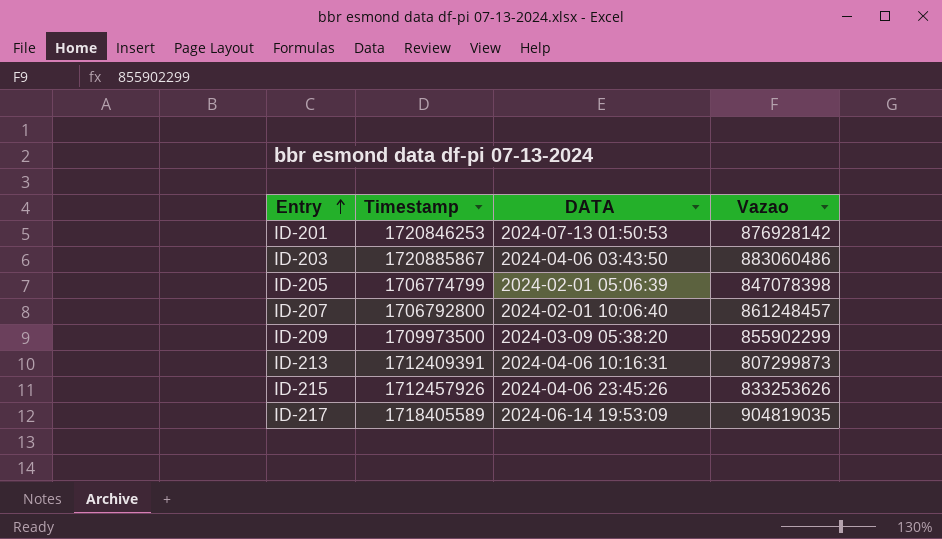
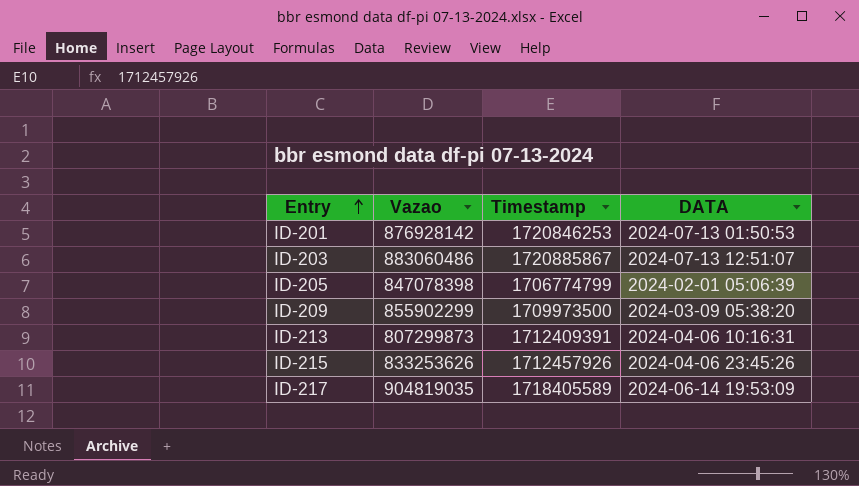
column Vazao | position: 4 -> 2
row ID-207: 1706792800 | 2024-02-01 10:06:40 | 861248457 -> none
ID-203 | DATA: 2024-04-06 03:43:50 -> 2024-07-13 12:51:07

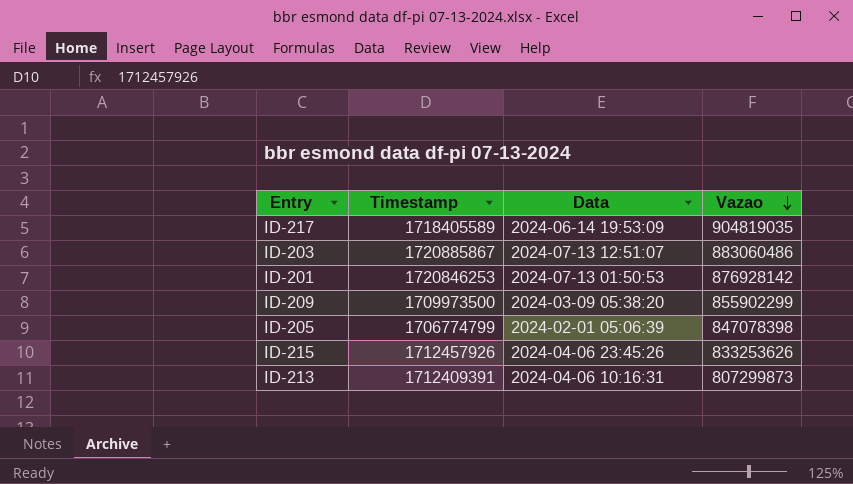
row order: Entry ascending -> Vazao descending
column name: DATA -> Data
column Vazao | position: 2 -> 4

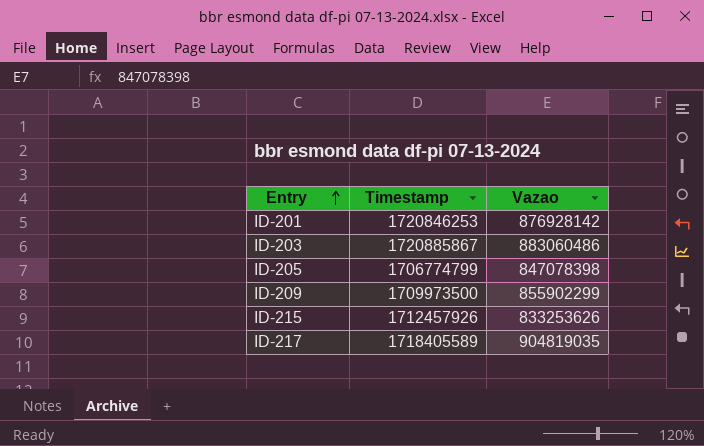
row order: Vazao descending -> Entry ascending
column Data | position: 3 -> none
row ID-213: 1712409391 | 2024-04-06 10:16:31 | 807299873 -> none

